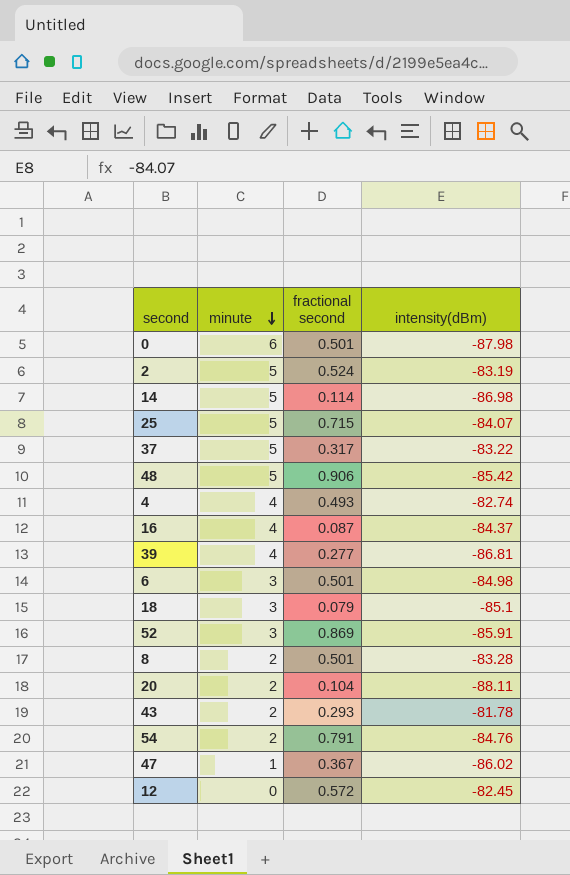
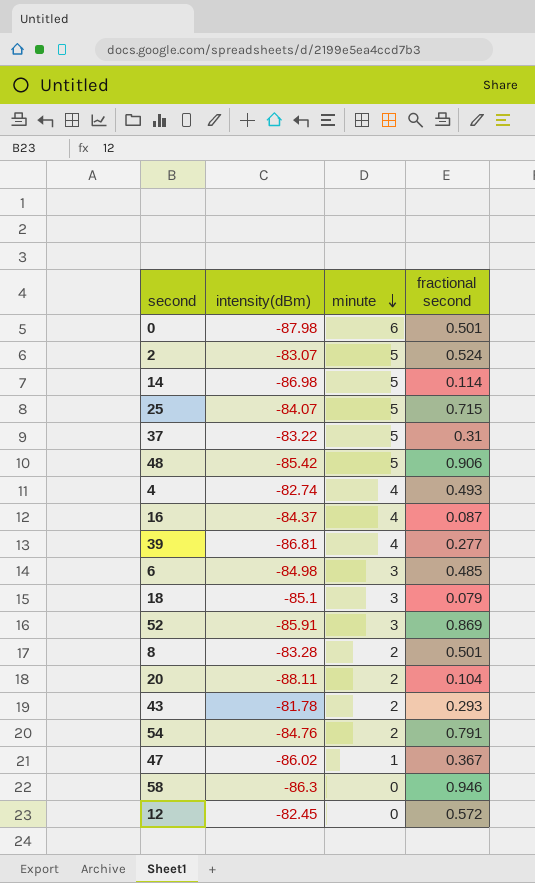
column intensity(dBm) | position: 4 -> 2
2 | intensity(dBm): -83.19 -> -83.07
37 | fractional second: 0.317 -> 0.31
6 | fractional second: 0.501 -> 0.485
row 58: none -> -86.3 | 0 | 0.946

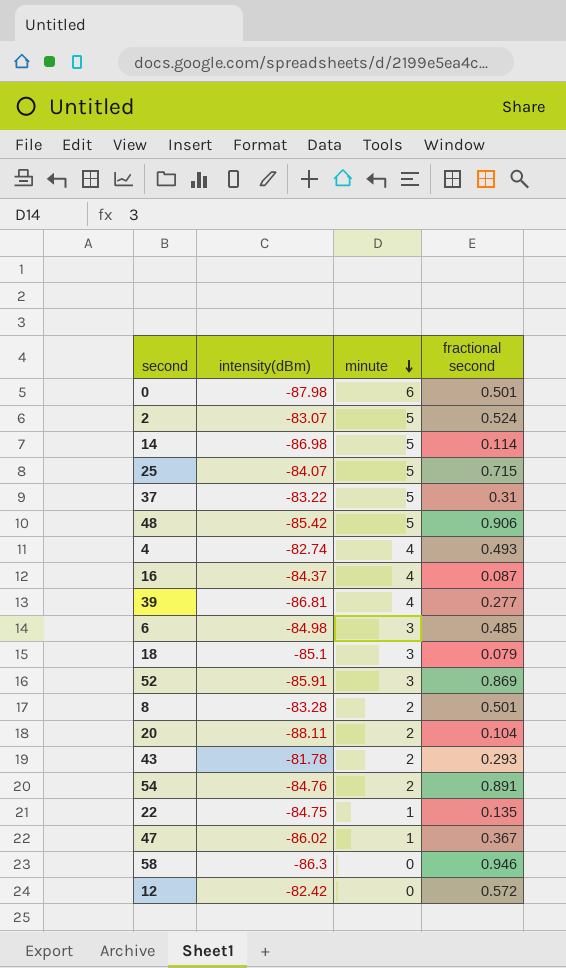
54 | fractional second: 0.791 -> 0.891
row 22: none -> -84.75 | 1 | 0.135
12 | intensity(dBm): -82.45 -> -82.42

